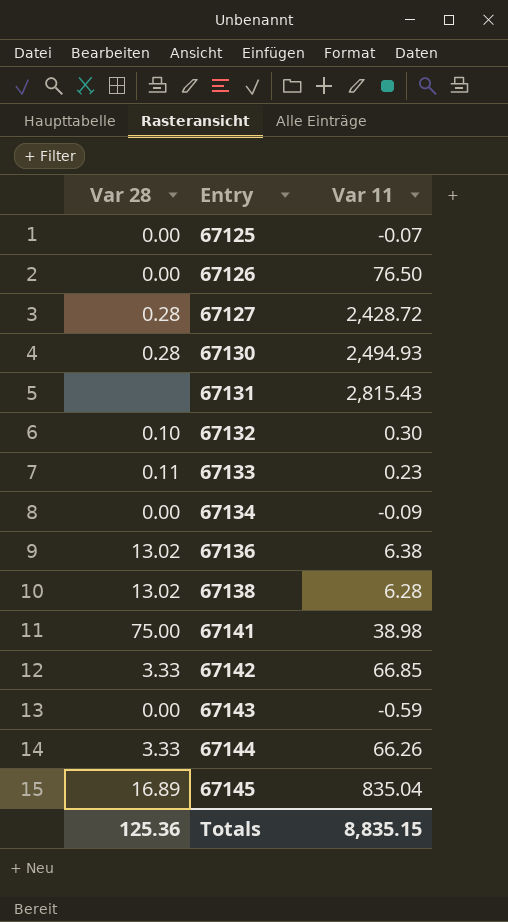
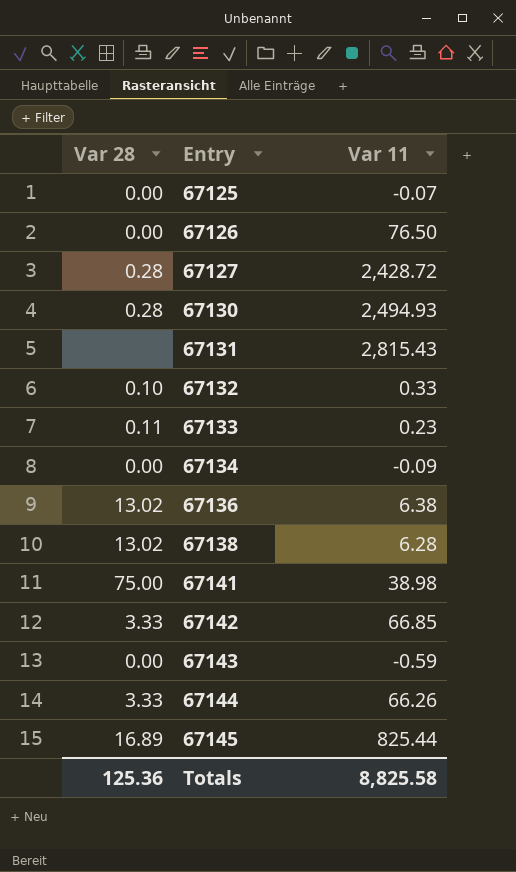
67132 | Var 11: 0.30 -> 0.33
67145 | Var 11: 835.04 -> 825.44
Totals | Var 11: 8,835.15 -> 8,825.58

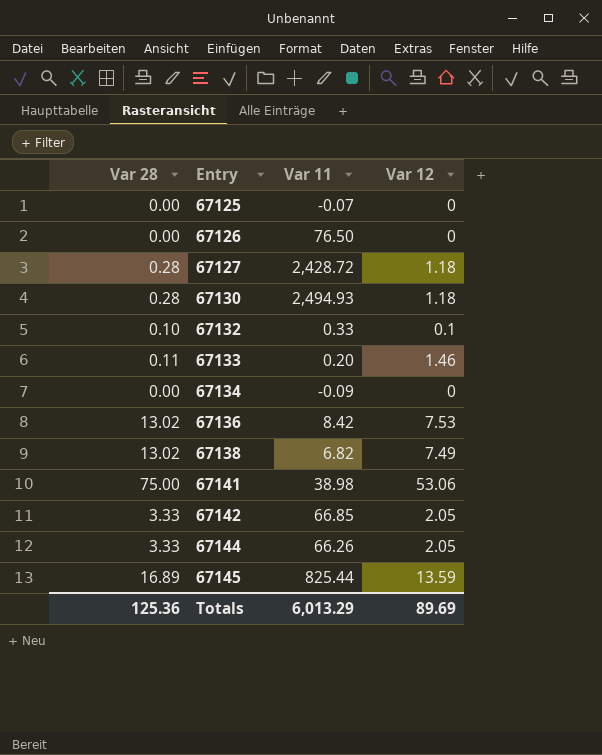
column Var 12 | position: none -> 4
row 67131: none | 2,815.43 -> none
row 67143: 0.00 | -0.59 -> none
67133 | Var 11: 0.23 -> 0.20
67136 | Var 11: 6.38 -> 8.42
67138 | Var 11: 6.28 -> 6.82
Totals | Var 11: 8,825.58 -> 6,013.29

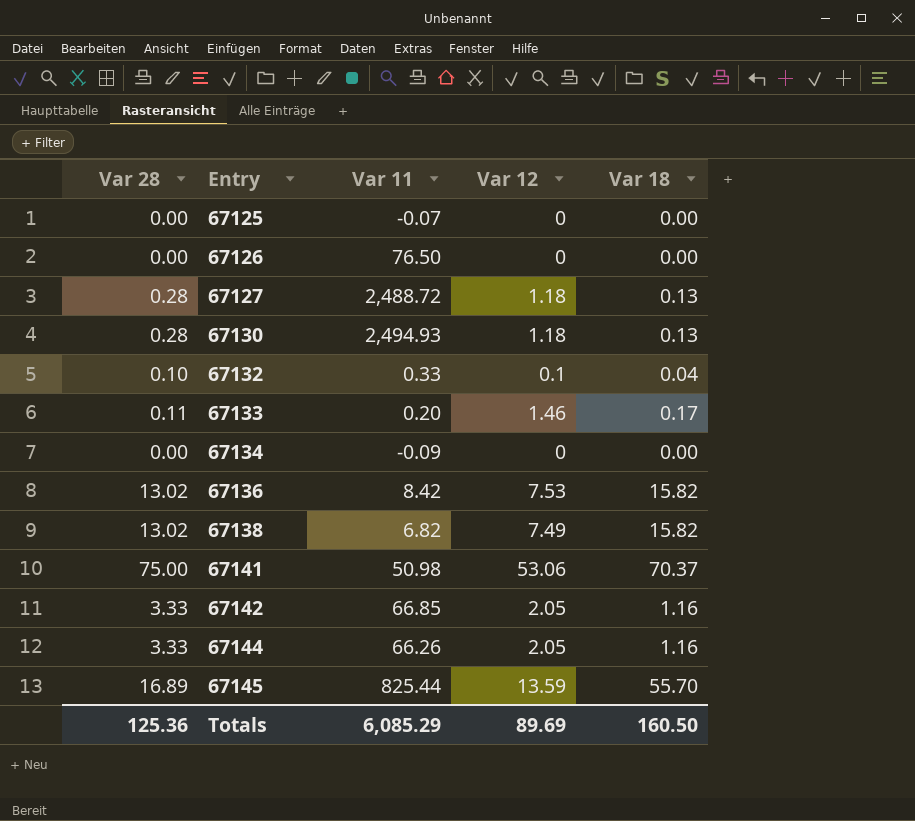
column Var 18 | position: none -> 5
67127 | Var 11: 2,428.72 -> 2,488.72
67141 | Var 11: 38.98 -> 50.98
Totals | Var 11: 6,013.29 -> 6,085.29

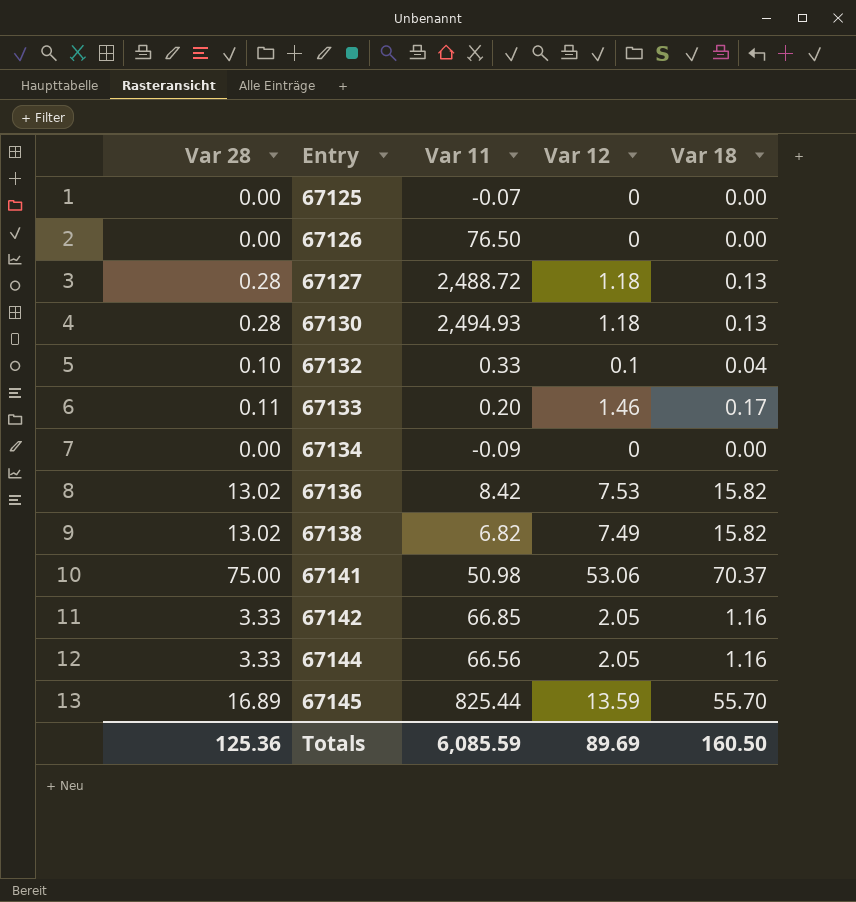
67144 | Var 11: 66.26 -> 66.56
Totals | Var 11: 6,085.29 -> 6,085.59

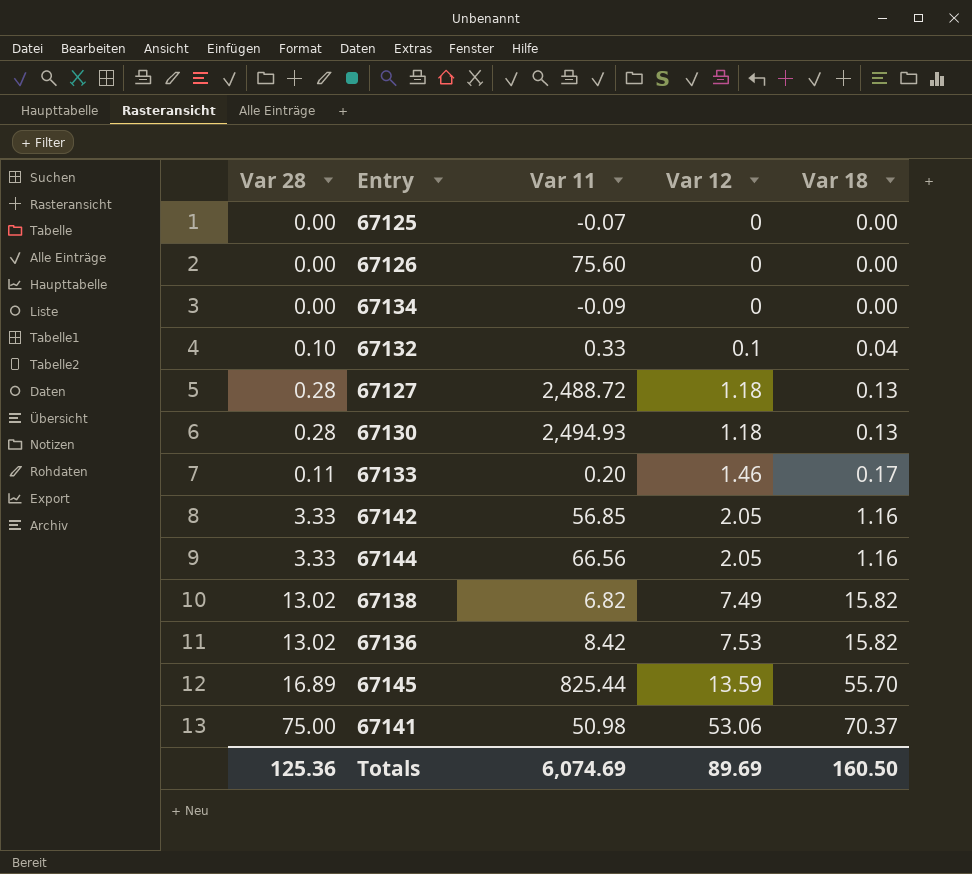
row order: Entry ascending -> Var 12 ascending
67126 | Var 11: 76.50 -> 75.60
67142 | Var 11: 66.85 -> 56.85
Totals | Var 11: 6,085.59 -> 6,074.69

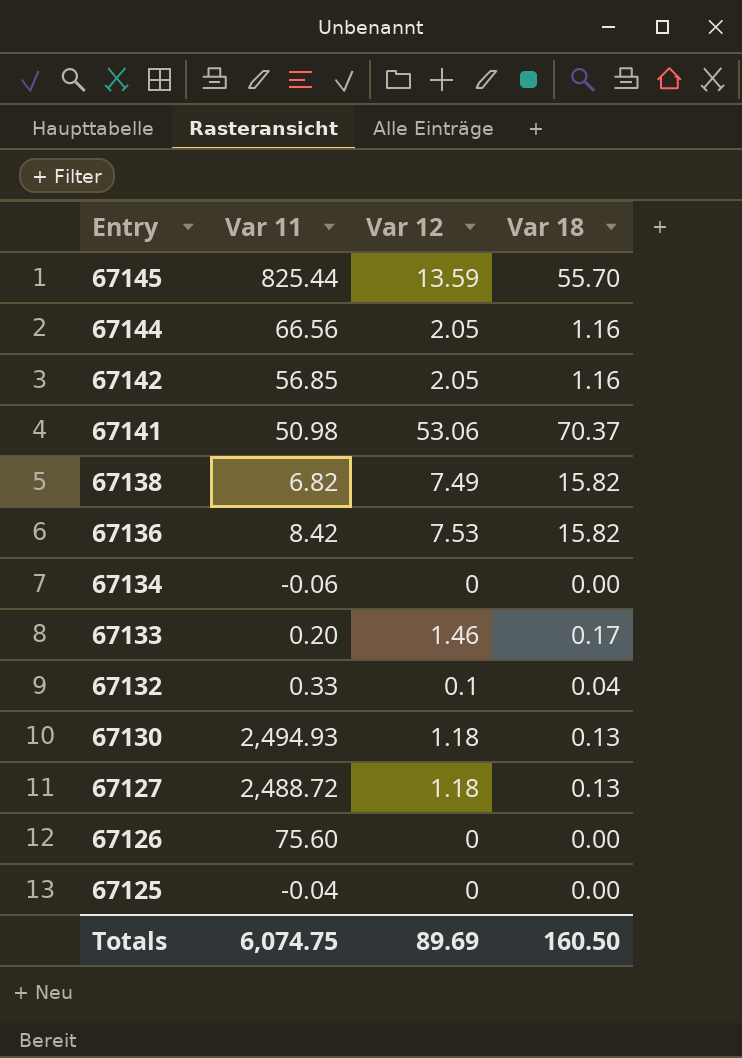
row order: Var 12 ascending -> Entry descending
column Var 28 | position: 1 -> none
67134 | Var 11: -0.09 -> -0.06
67125 | Var 11: -0.07 -> -0.04
Totals | Var 11: 6,074.69 -> 6,074.75

